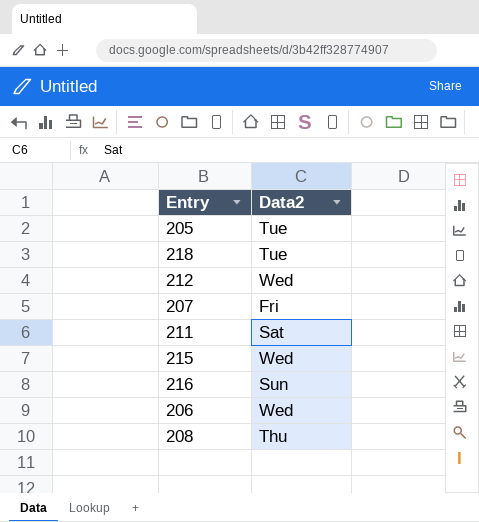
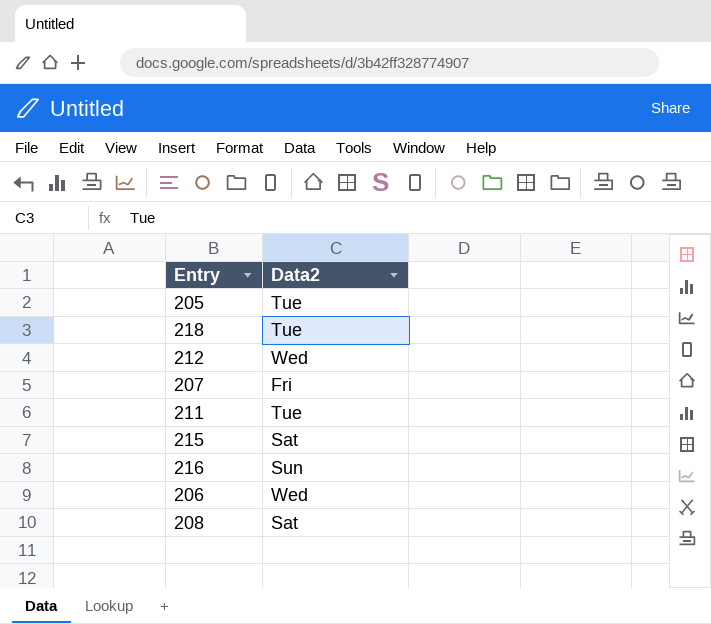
211 | Data2: Sat -> Tue
215 | Data2: Wed -> Sat
208 | Data2: Thu -> Sat

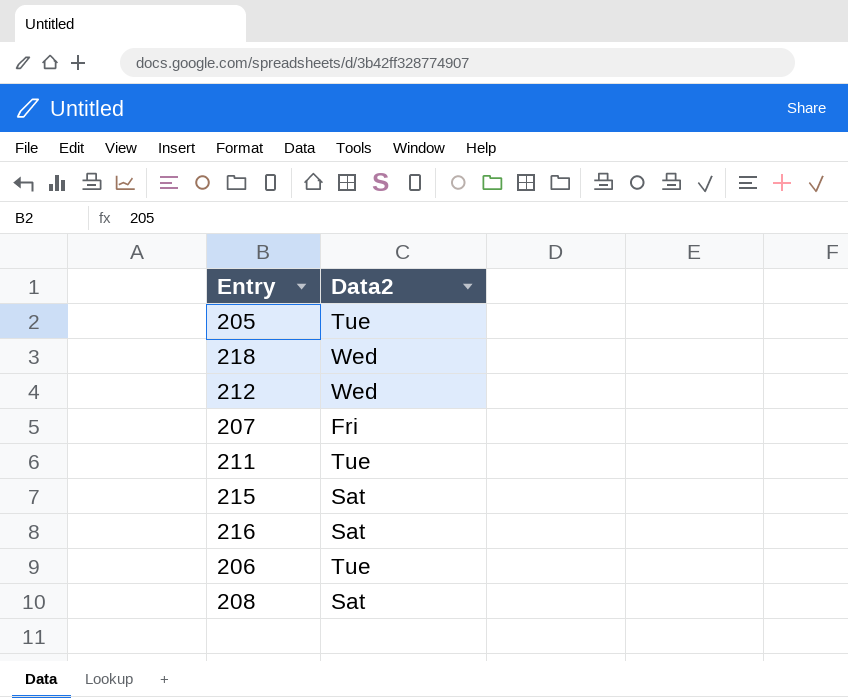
218 | Data2: Tue -> Wed
216 | Data2: Sun -> Sat
206 | Data2: Wed -> Tue

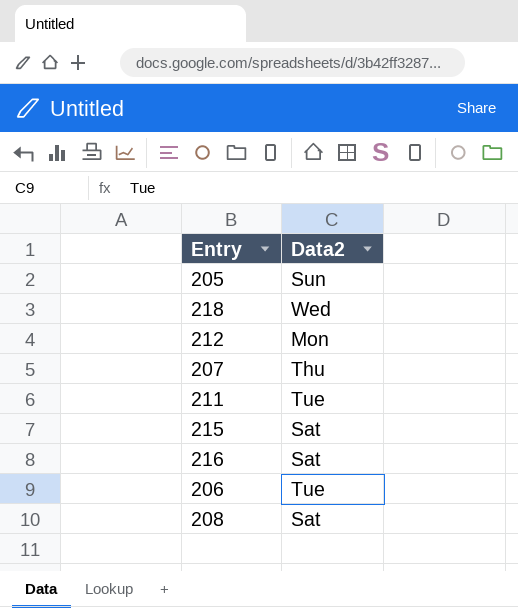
205 | Data2: Tue -> Sun
212 | Data2: Wed -> Mon
207 | Data2: Fri -> Thu

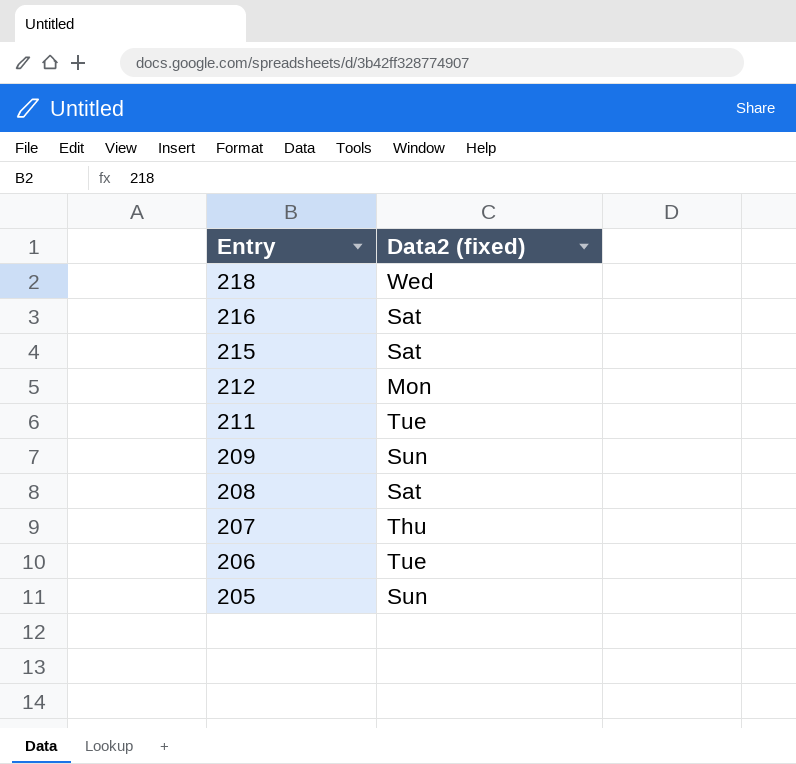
row order: none -> Entry descending
column name: Data2 -> Data2 (fixed)
row 209: none -> Sun

